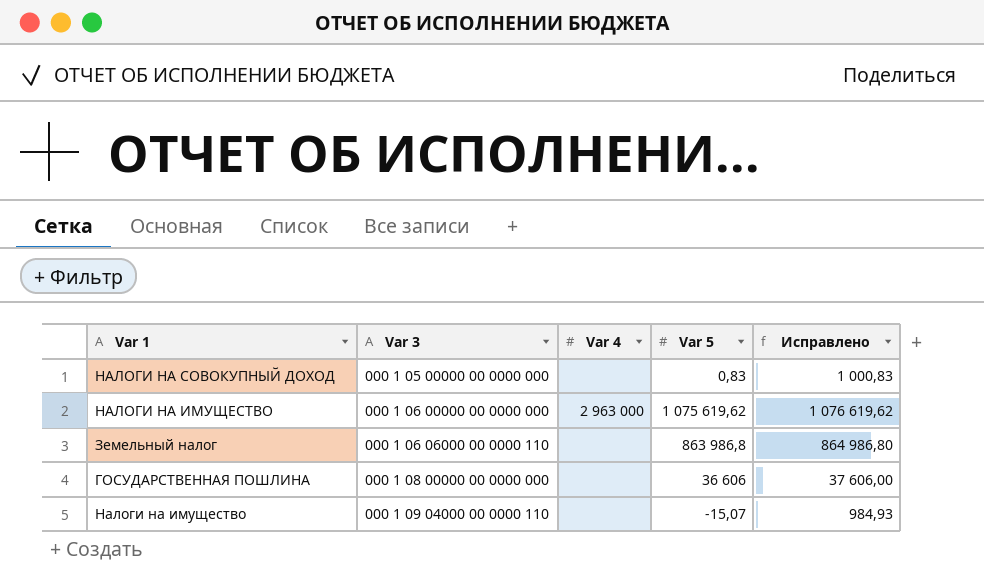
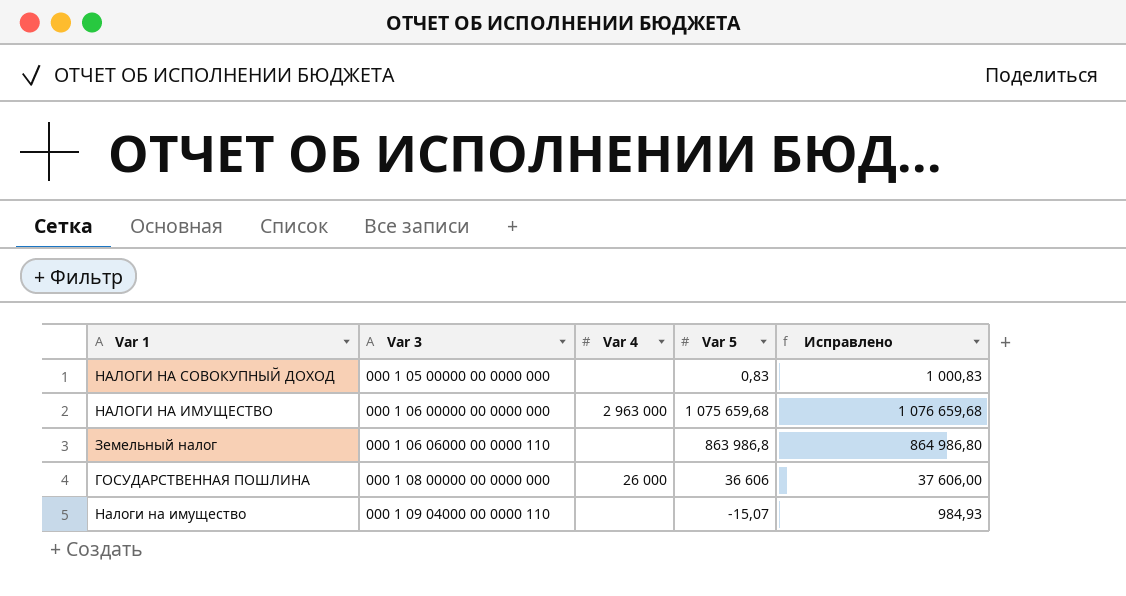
НАЛОГИ НА ИМУЩЕСТВО | Var 5: 1 075 619,62 -> 1 075 659,68
НАЛОГИ НА ИМУЩЕСТВО | Исправлено: 1 076 619,62 -> 1 076 659,68
ГОСУДАРСТВЕННАЯ ПОШЛИНА | Var 4: none -> 26 000

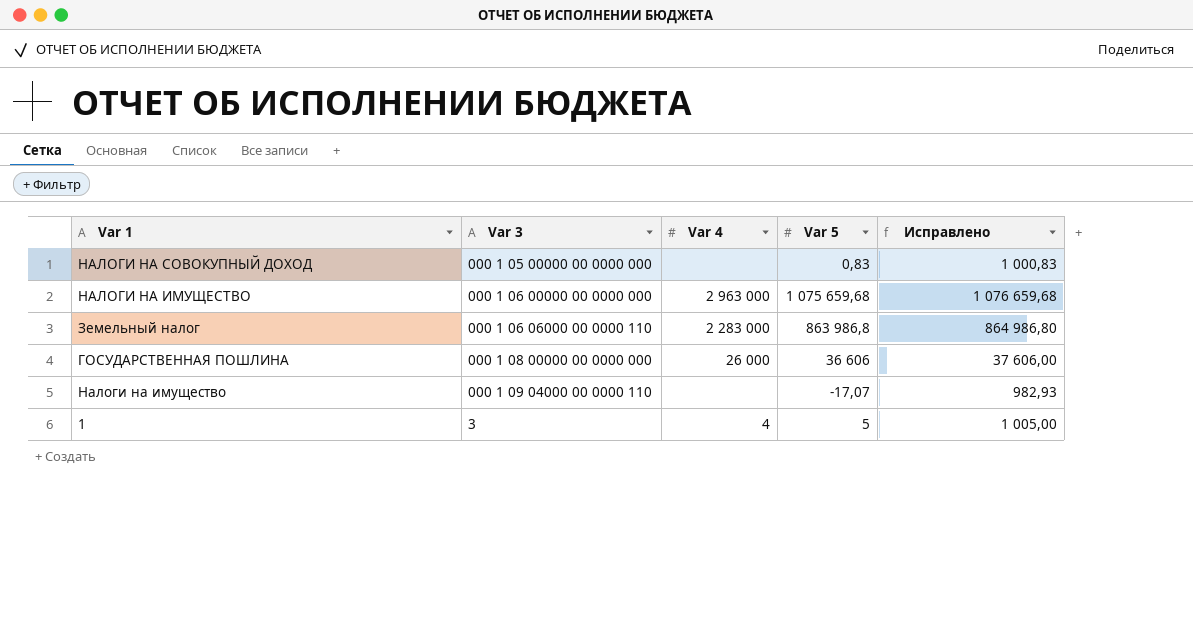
Земельный налог | Var 4: none -> 2 283 000
Налоги на имущество | Var 5: -15,07 -> -17,07
Налоги на имущество | Исправлено: 984,93 -> 982,93
row 1: none -> 3 | 4 | 5 | 1 005,00

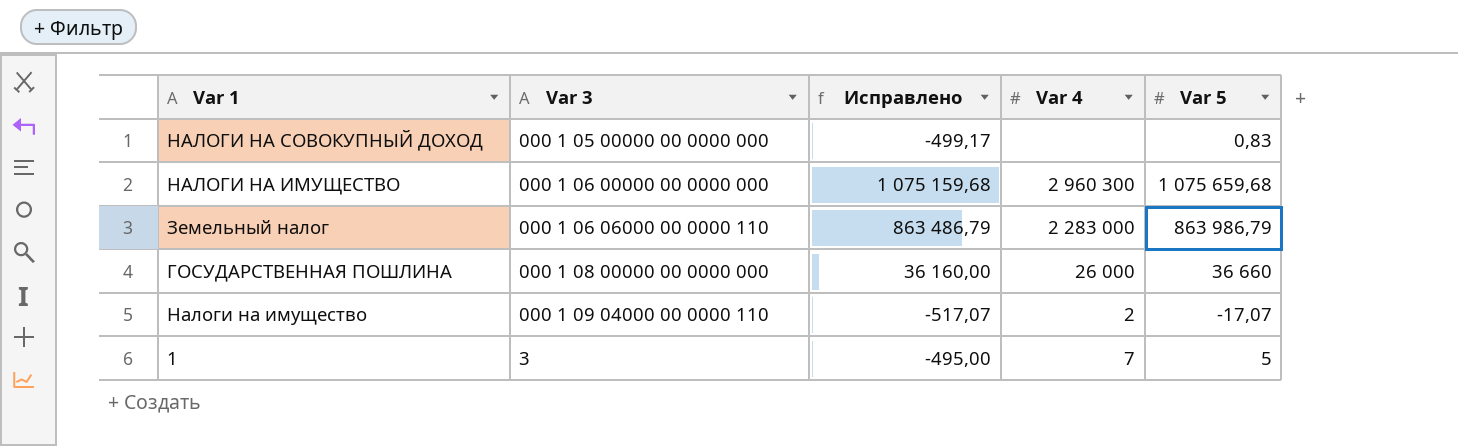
column Исправлено | formula: [Var 5] + 1000 -> [Var 5] - 500
column Исправлено | position: 5 -> 3
НАЛОГИ НА ИМУЩЕСТВО | Var 4: 2 963 000 -> 2 960 300
Земельный налог | Var 5: 863 986,8 -> 863 986,79
ГОСУДАРСТВЕННАЯ ПОШЛИНА | Var 5: 36 606 -> 36 660
Налоги на имущество | Var 4: none -> 2
1 | Var 4: 4 -> 7

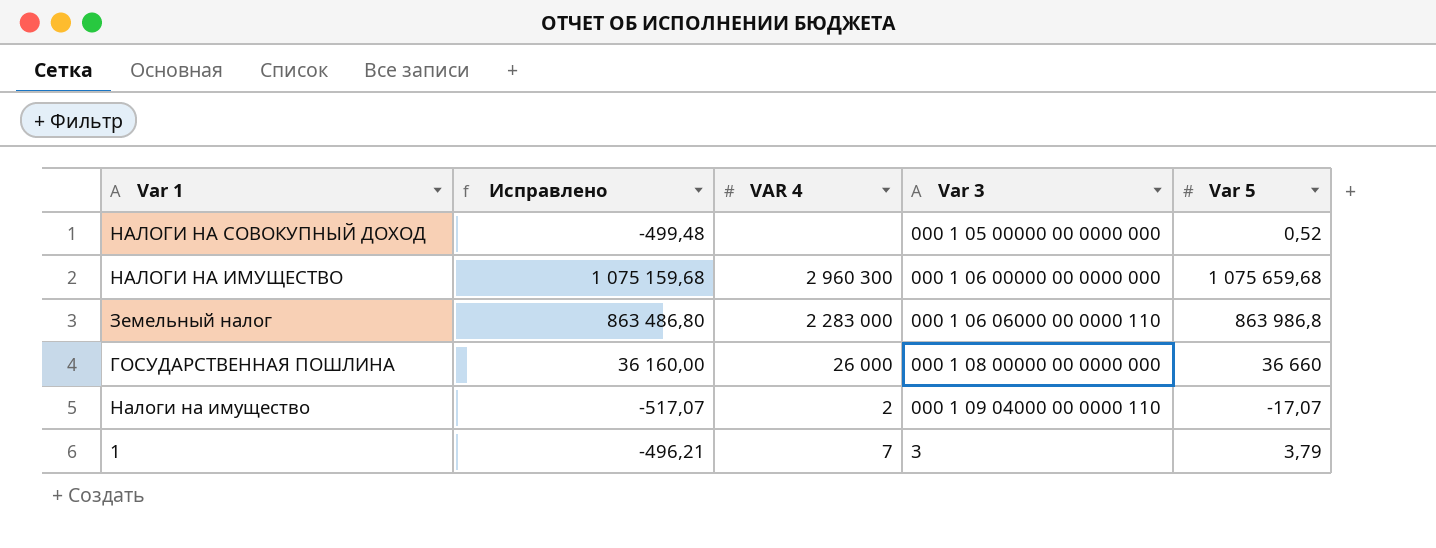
column name: Var 4 -> VAR 4
column Var 3 | position: 2 -> 4
НАЛОГИ НА СОВОКУПНЫЙ ДОХОД | Исправлено: -499,17 -> -499,48
НАЛОГИ НА СОВОКУПНЫЙ ДОХОД | Var 5: 0,83 -> 0,52
Земельный налог | Исправлено: 863 486,79 -> 863 486,80
Земельный налог | Var 5: 863 986,79 -> 863 986,8
1 | Исправлено: -495,00 -> -496,21
1 | Var 5: 5 -> 3,79

